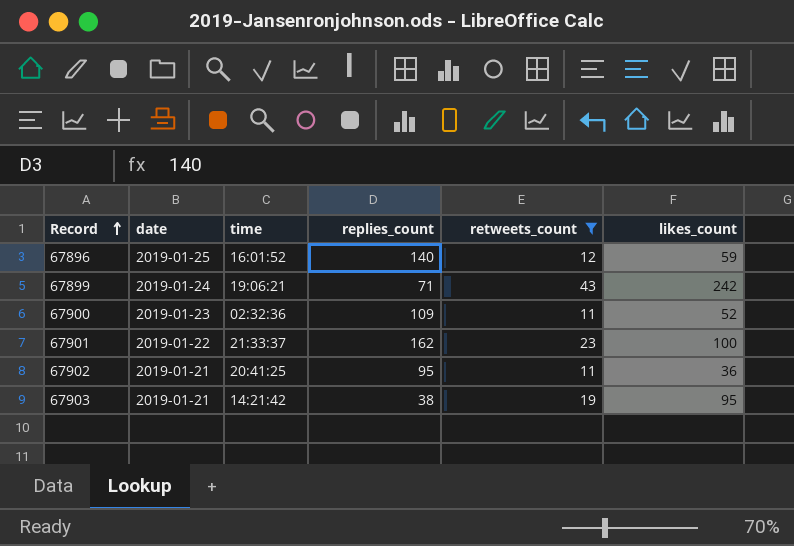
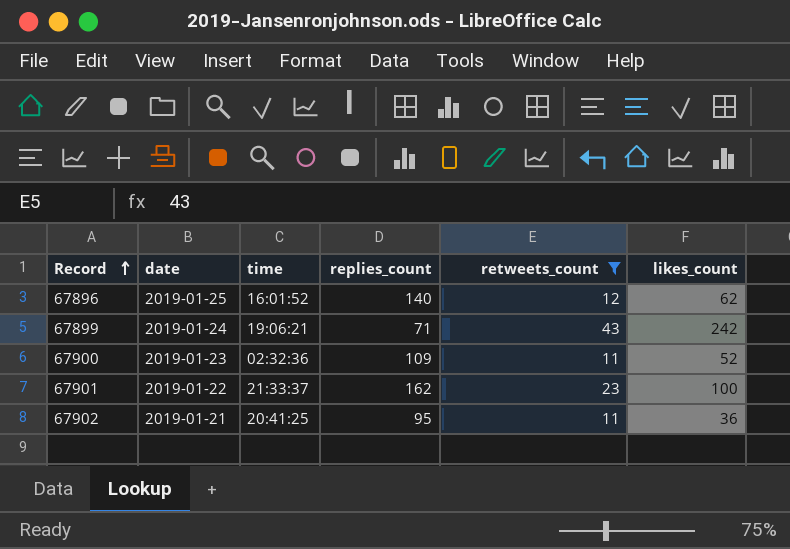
row 67903: 2019-01-21 | 14:21:42 | 38 | 19 | 95 -> none
67896 | likes_count: 59 -> 62

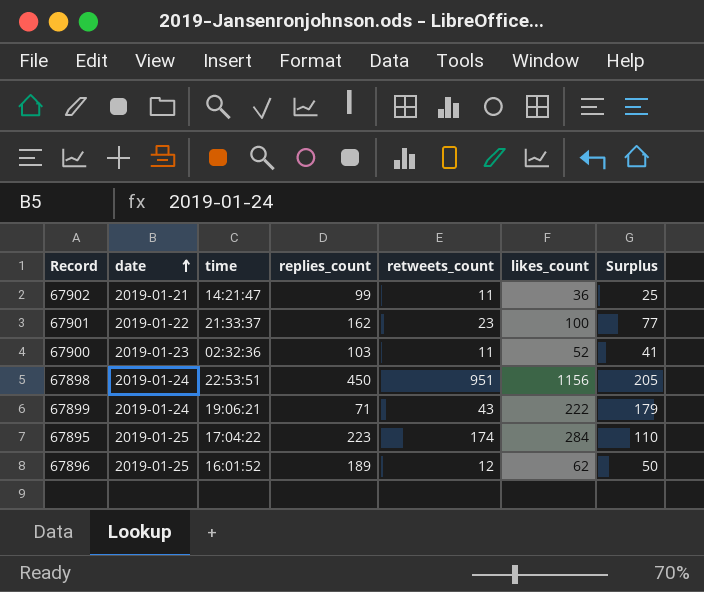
filter: retweets_count <= 43 -> none
row order: Record ascending -> date ascending
column Surplus | formula: none -> [likes_count] - [retweets_count]
67902 | time: 20:41:25 -> 14:21:47
67902 | replies_count: 95 -> 99
67900 | replies_count: 109 -> 103
67899 | likes_count: 242 -> 222
67896 | replies_count: 140 -> 189

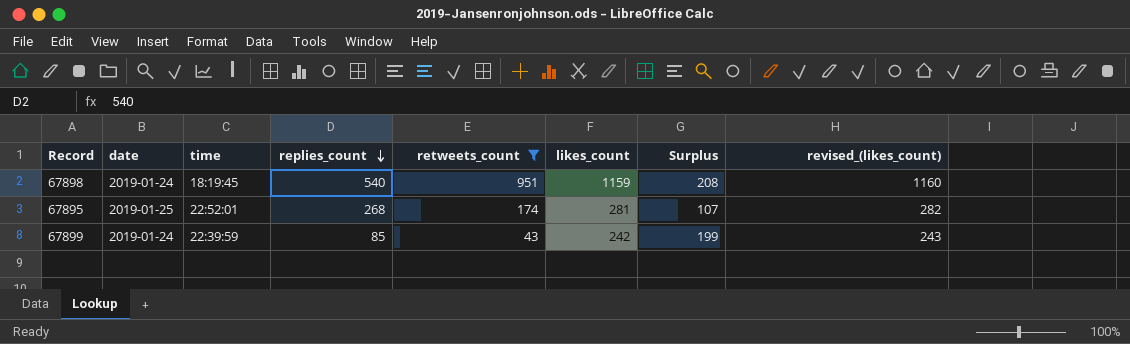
filter: none -> retweets_count >= 43
row order: date ascending -> replies_count descending
column revised_(likes_count) | formula: none -> [likes_count] + 1
67898 | time: 22:53:51 -> 18:19:45
67898 | replies_count: 450 -> 540
67898 | likes_count: 1156 -> 1159
67898 | Surplus: 205 -> 208
67895 | time: 17:04:22 -> 22:52:01
67895 | replies_count: 223 -> 268
67895 | likes_count: 284 -> 281
67895 | Surplus: 110 -> 107
67899 | time: 19:06:21 -> 22:39:59
67899 | replies_count: 71 -> 85
67899 | likes_count: 222 -> 242
67899 | Surplus: 179 -> 199

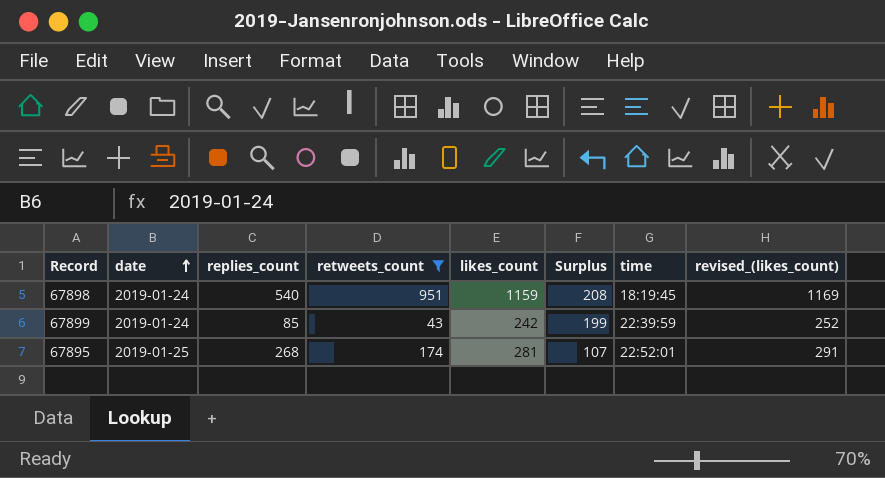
row order: replies_count descending -> date ascending
column time | position: 3 -> 7
column revised_(likes_count) | formula: [likes_count] + 1 -> [likes_count] + 10

